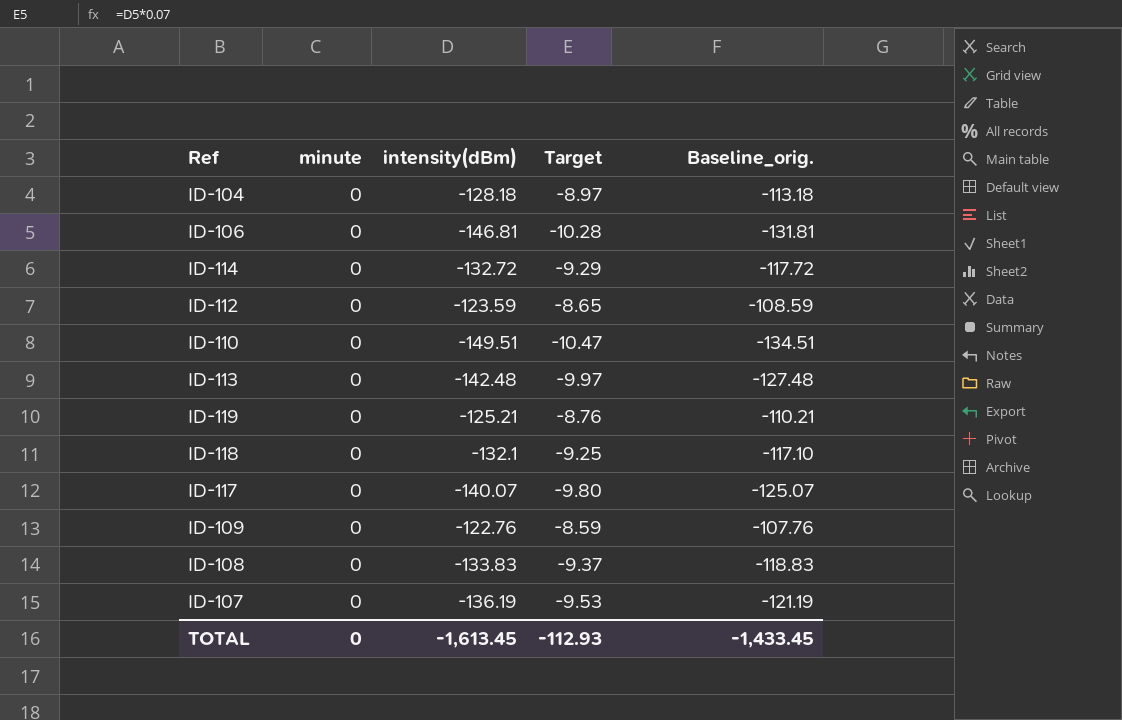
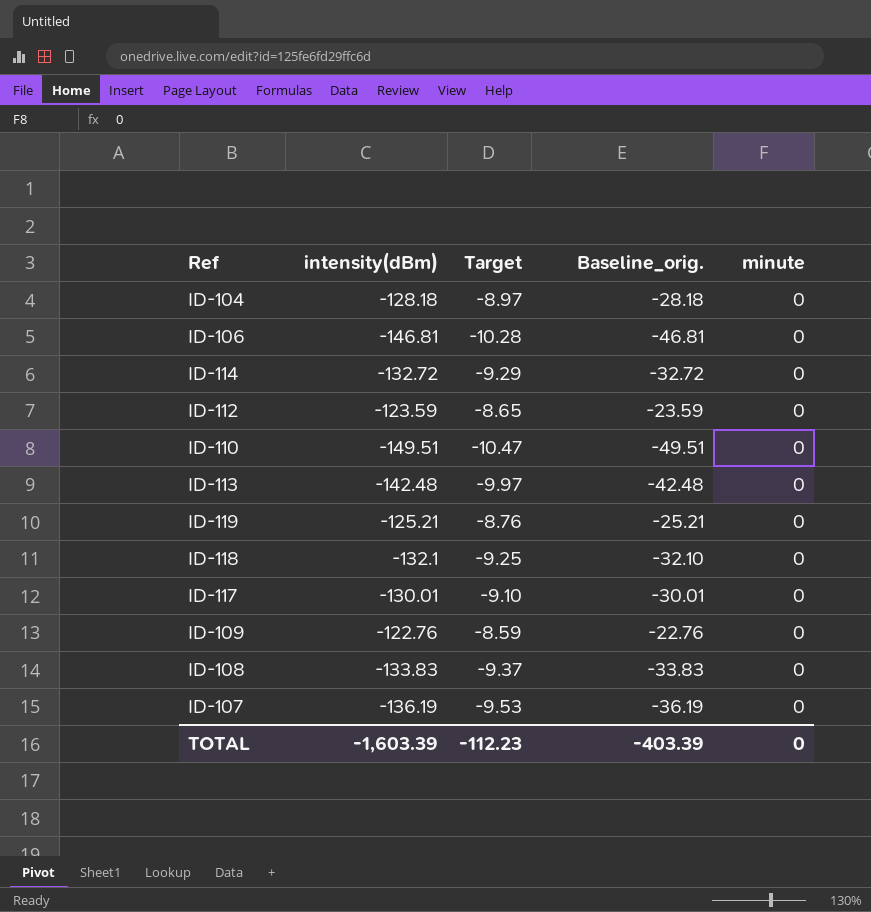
column Baseline_orig. | formula: [intensity(dBm)] + 15 -> [intensity(dBm)] + 100
column minute | position: 2 -> 5
ID-117 | intensity(dBm): -140.07 -> -130.01
ID-117 | Target: -9.80 -> -9.10
TOTAL | intensity(dBm): -1,613.45 -> -1,603.39
TOTAL | Target: -112.93 -> -112.23
TOTAL | Baseline_orig.: -1,433.45 -> -403.39

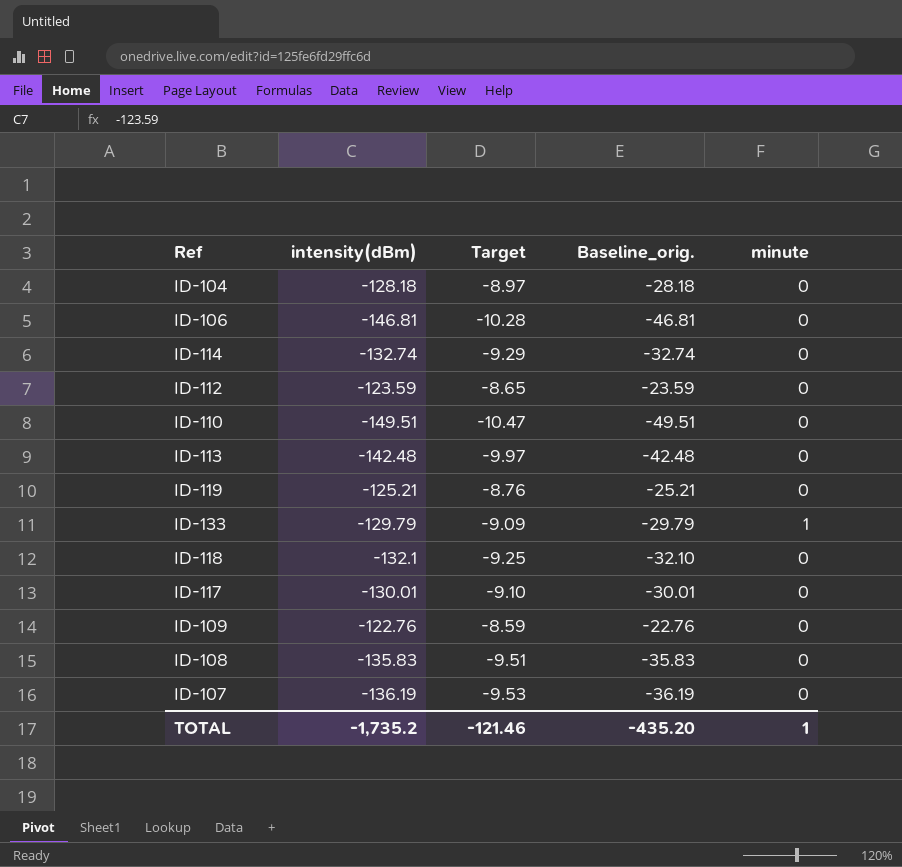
ID-114 | intensity(dBm): -132.72 -> -132.74
ID-114 | Baseline_orig.: -32.72 -> -32.74
row ID-133: none -> -129.79 | -9.09 | -29.79 | 1
ID-108 | intensity(dBm): -133.83 -> -135.83
ID-108 | Target: -9.37 -> -9.51
ID-108 | Baseline_orig.: -33.83 -> -35.83
TOTAL | intensity(dBm): -1,603.39 -> -1,735.2
TOTAL | Target: -112.23 -> -121.46
TOTAL | Baseline_orig.: -403.39 -> -435.20
TOTAL | minute: 0 -> 1

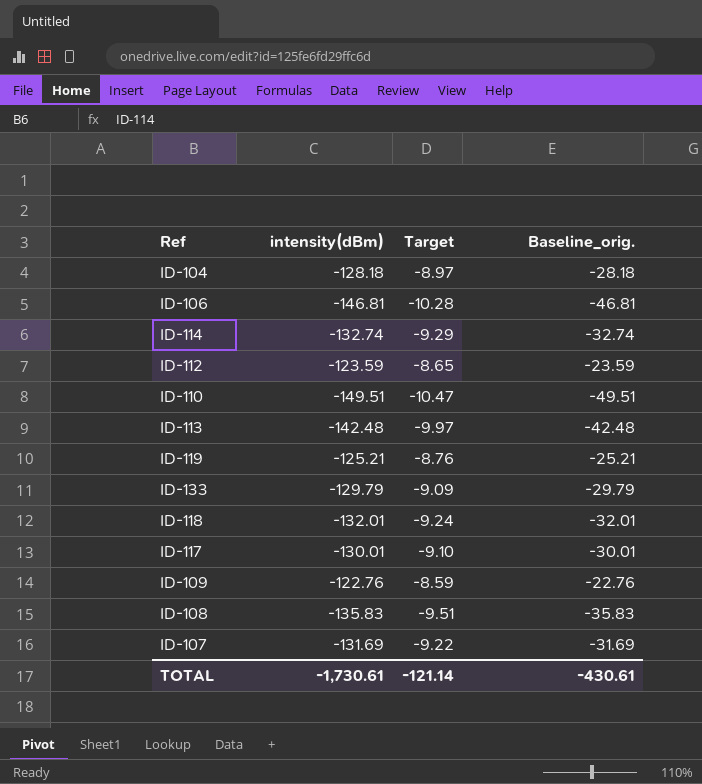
column minute | position: 5 -> none
ID-118 | intensity(dBm): -132.1 -> -132.01
ID-118 | Target: -9.25 -> -9.24
ID-118 | Baseline_orig.: -32.10 -> -32.01
ID-107 | intensity(dBm): -136.19 -> -131.69
ID-107 | Target: -9.53 -> -9.22
ID-107 | Baseline_orig.: -36.19 -> -31.69
TOTAL | intensity(dBm): -1,735.2 -> -1,730.61
TOTAL | Target: -121.46 -> -121.14
TOTAL | Baseline_orig.: -435.20 -> -430.61

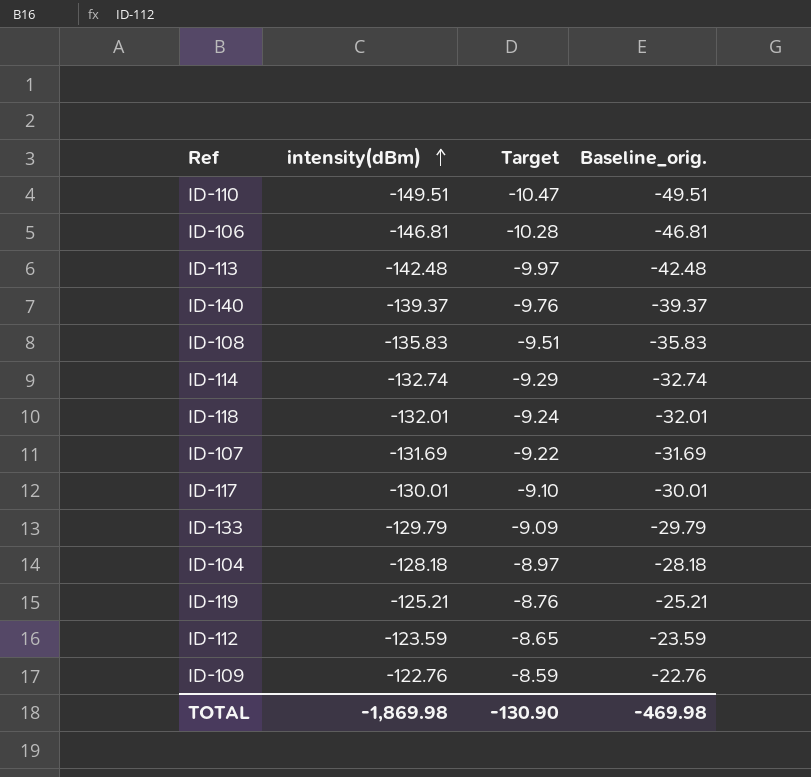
row order: none -> intensity(dBm) ascending
row ID-140: none -> -139.37 | -9.76 | -39.37
TOTAL | intensity(dBm): -1,730.61 -> -1,869.98
TOTAL | Target: -121.14 -> -130.90
TOTAL | Baseline_orig.: -430.61 -> -469.98

